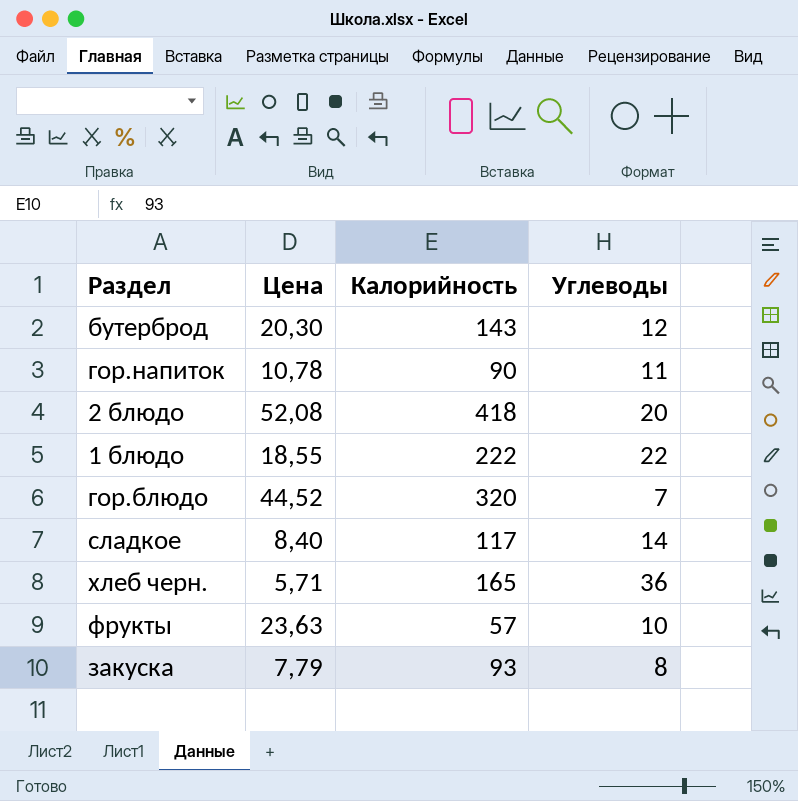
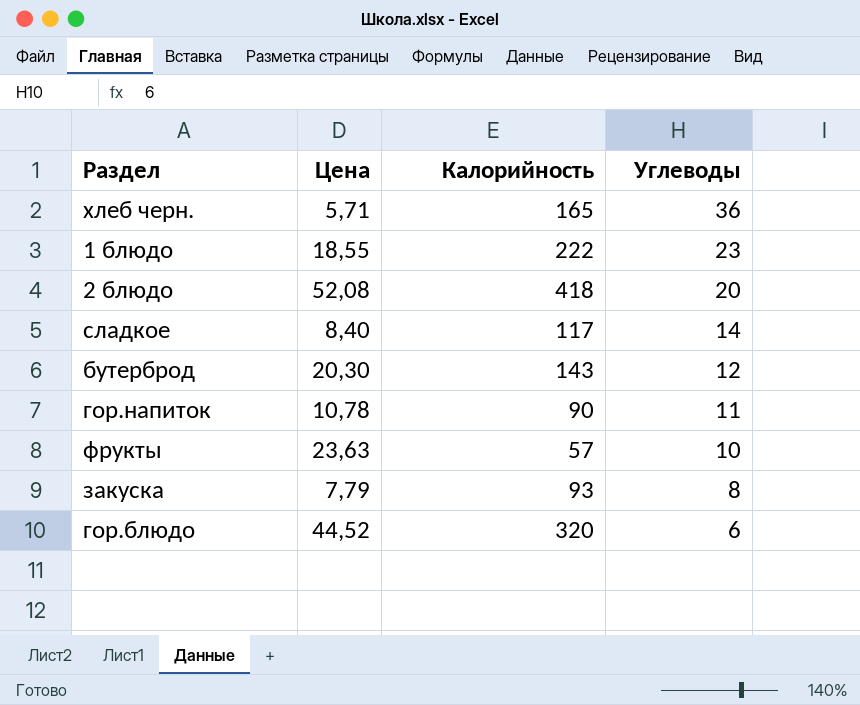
row order: none -> Углеводы descending
1 блюдо | Углеводы: 22 -> 23
гор.блюдо | Углеводы: 7 -> 6

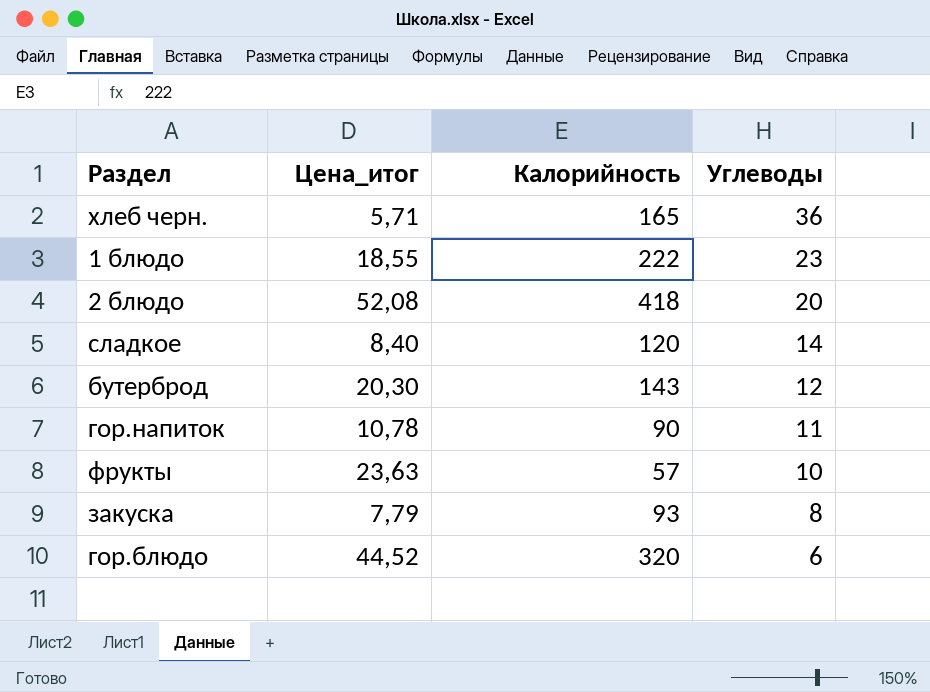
column name: Цена -> Цена_итог
сладкое | Калорийность: 117 -> 120

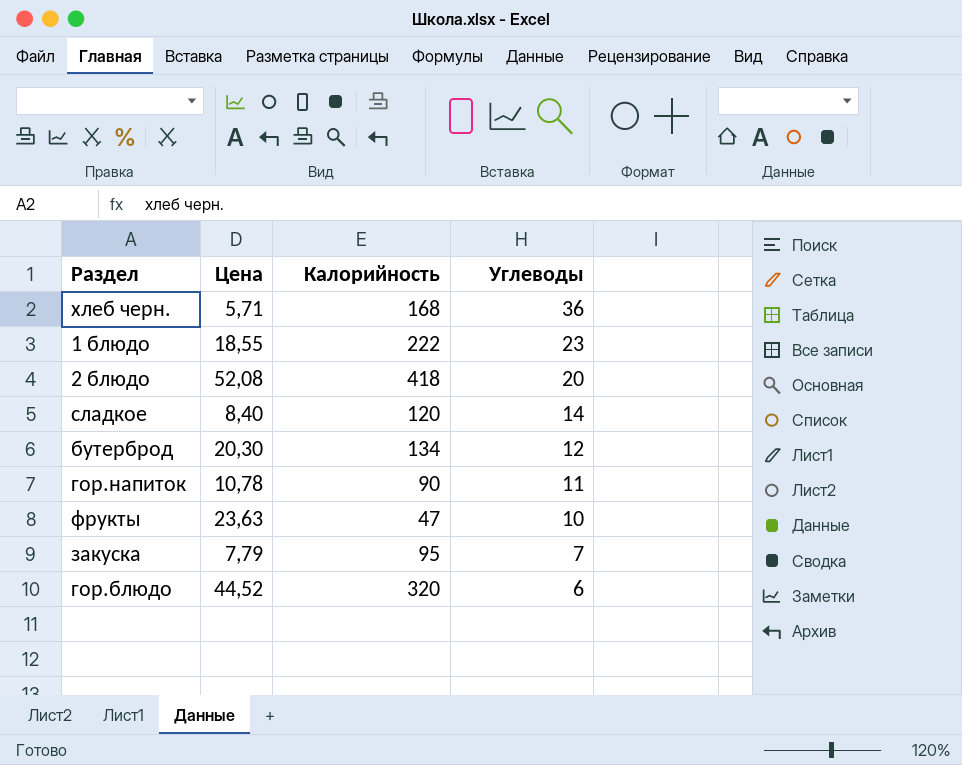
column name: Цена_итог -> Цена
хлеб черн. | Калорийность: 165 -> 168
бутерброд | Калорийность: 143 -> 134
фрукты | Калорийность: 57 -> 47
закуска | Калорийность: 93 -> 95
закуска | Углеводы: 8 -> 7

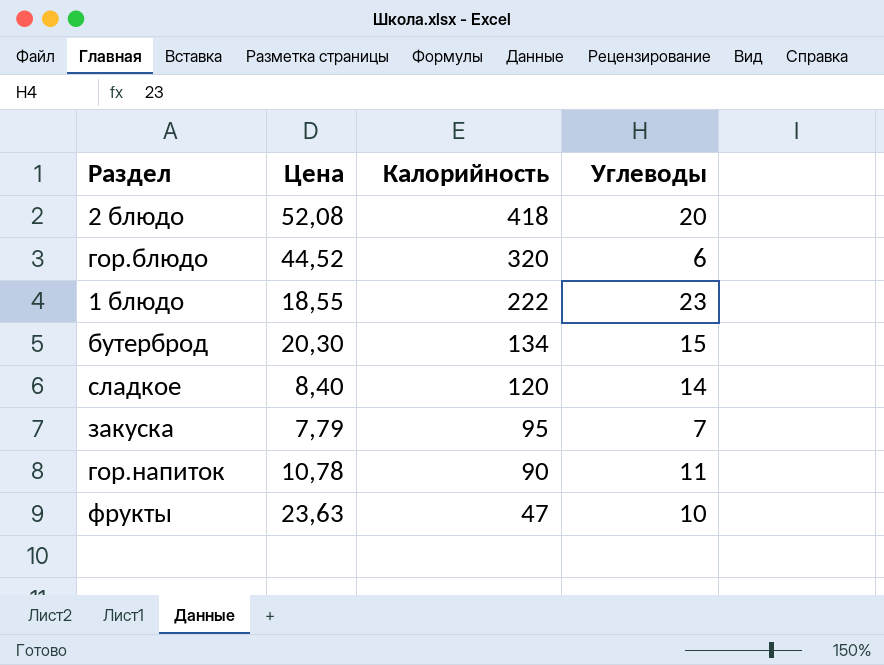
row order: Углеводы descending -> Калорийность descending
row хлеб черн.: 5,71 | 168 | 36 -> none
бутерброд | Углеводы: 12 -> 15

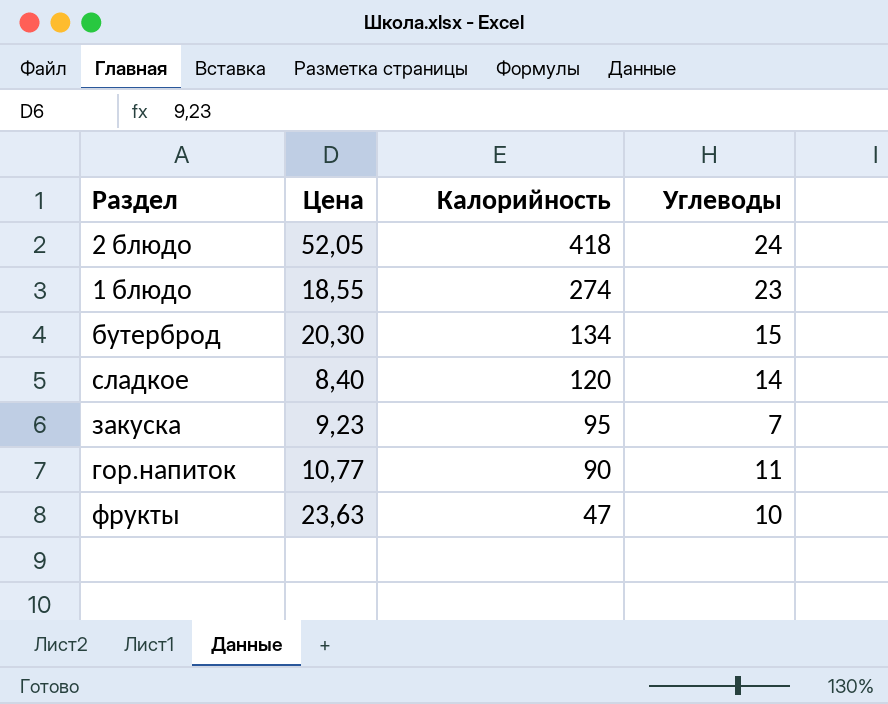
row гор.блюдо: 44,52 | 320 | 6 -> none
2 блюдо | Цена: 52,08 -> 52,05
2 блюдо | Углеводы: 20 -> 24
1 блюдо | Калорийность: 222 -> 274
закуска | Цена: 7,79 -> 9,23
гор.напиток | Цена: 10,78 -> 10,77

